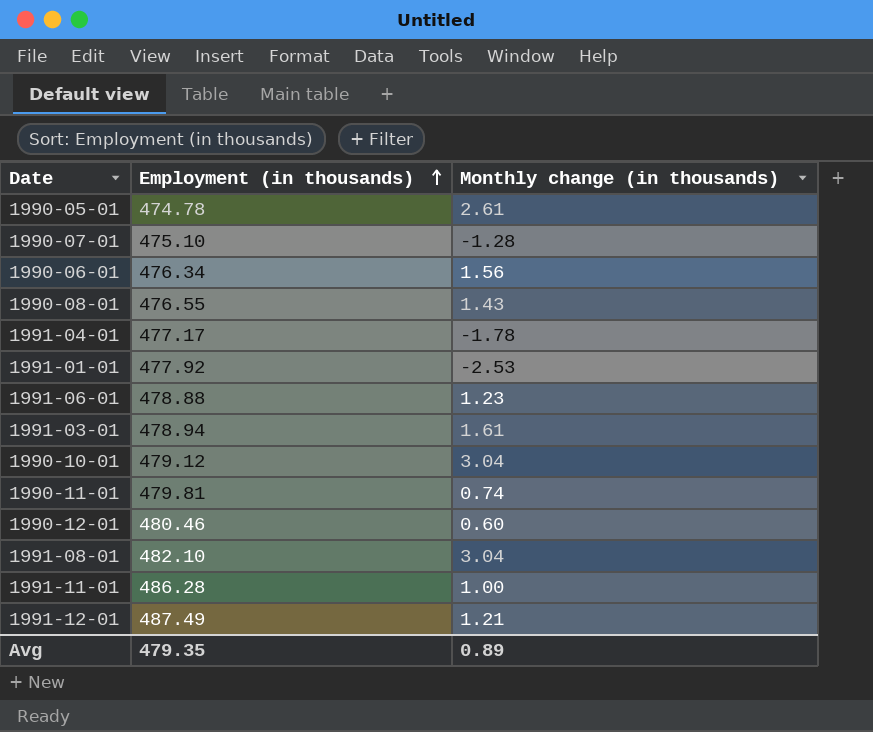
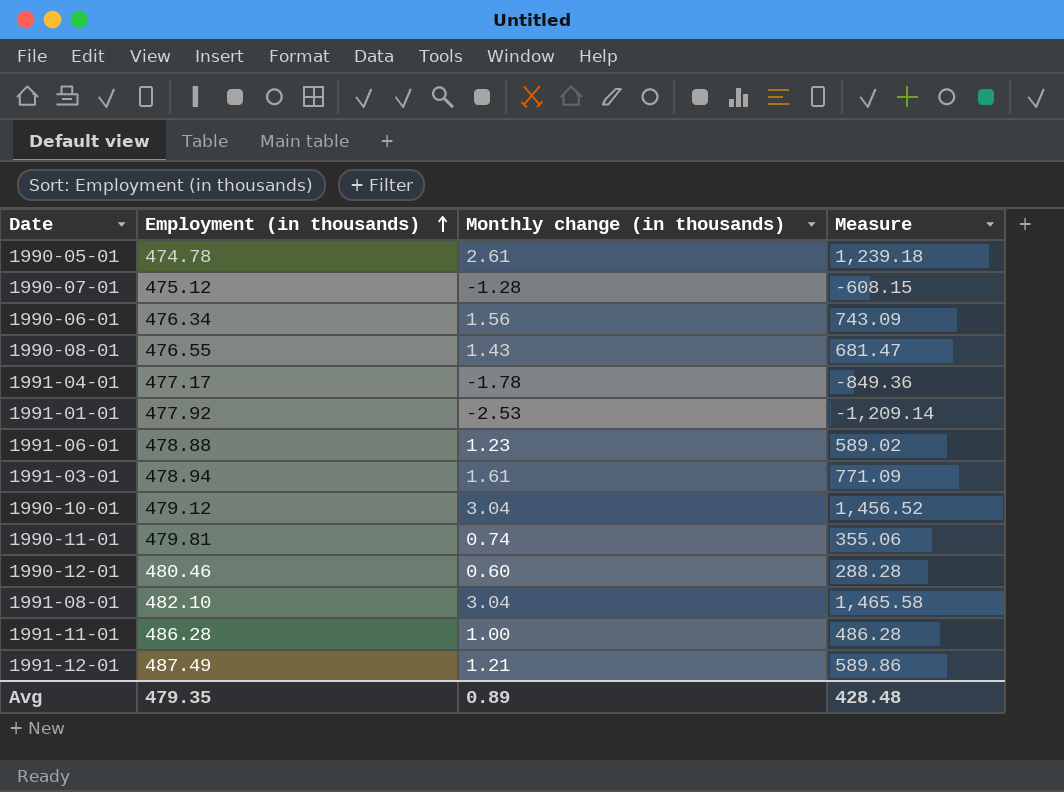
column Measure | formula: none -> [Employment (in thousands)] * [Monthly change (in thousands)]
1990-07-01 | Employment (in thousands): 475.10 -> 475.12

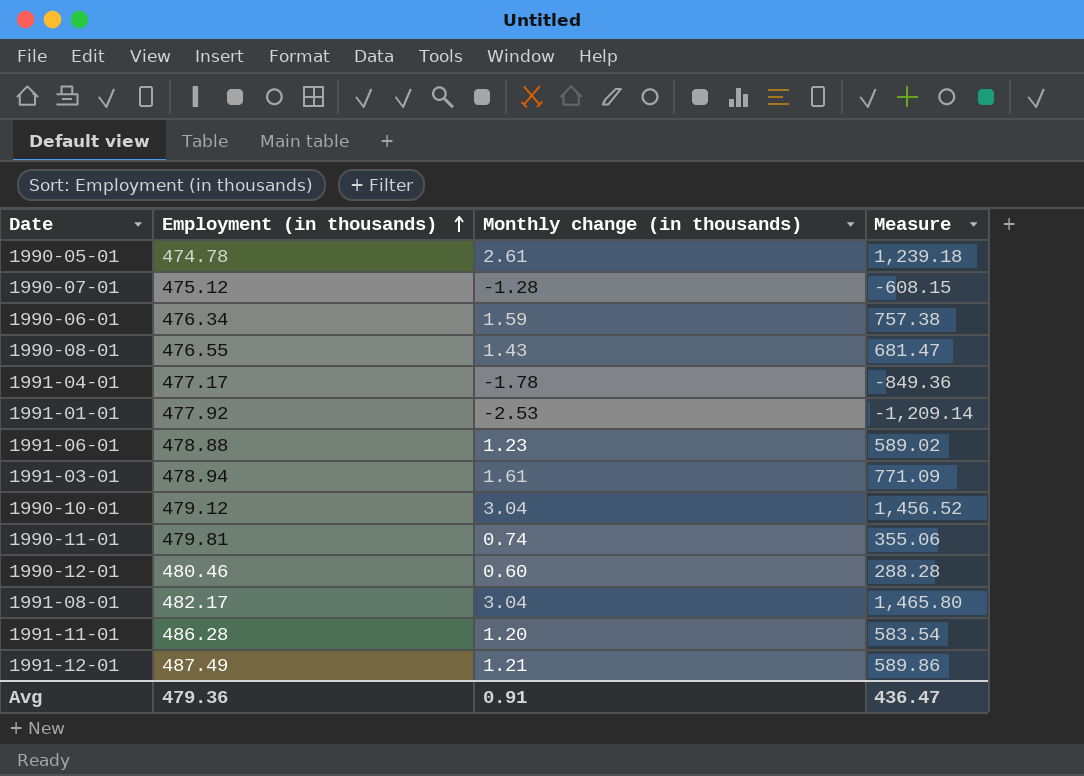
1990-06-01 | Monthly change (in thousands): 1.56 -> 1.59
1990-06-01 | Measure: 743.09 -> 757.38
1991-08-01 | Employment (in thousands): 482.10 -> 482.17
1991-08-01 | Measure: 1,465.58 -> 1,465.80
1991-11-01 | Monthly change (in thousands): 1.00 -> 1.20
1991-11-01 | Measure: 486.28 -> 583.54
Avg | Employment (in thousands): 479.35 -> 479.36
Avg | Monthly change (in thousands): 0.89 -> 0.91
Avg | Measure: 428.48 -> 436.47

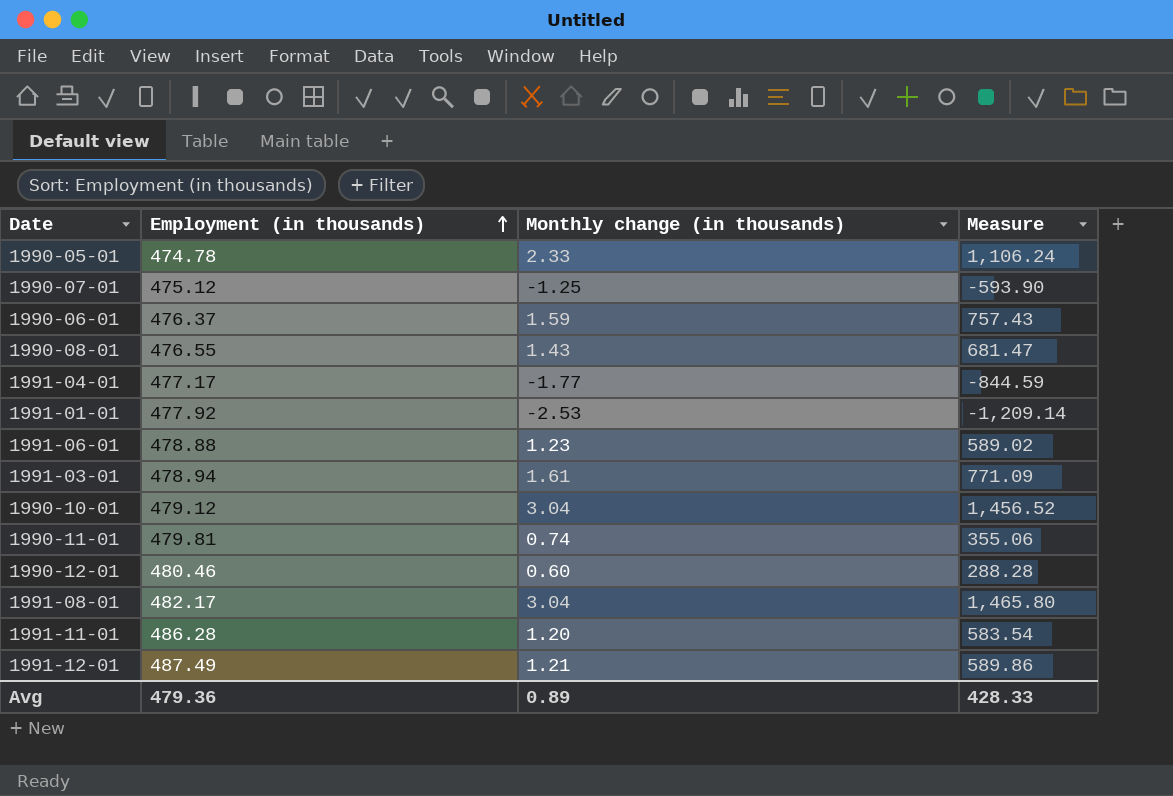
1990-05-01 | Monthly change (in thousands): 2.61 -> 2.33
1990-05-01 | Measure: 1,239.18 -> 1,106.24
1990-07-01 | Monthly change (in thousands): -1.28 -> -1.25
1990-07-01 | Measure: -608.15 -> -593.90
1990-06-01 | Employment (in thousands): 476.34 -> 476.37
1990-06-01 | Measure: 757.38 -> 757.43
1991-04-01 | Monthly change (in thousands): -1.78 -> -1.77
1991-04-01 | Measure: -849.36 -> -844.59
Avg | Monthly change (in thousands): 0.91 -> 0.89
Avg | Measure: 436.47 -> 428.33

